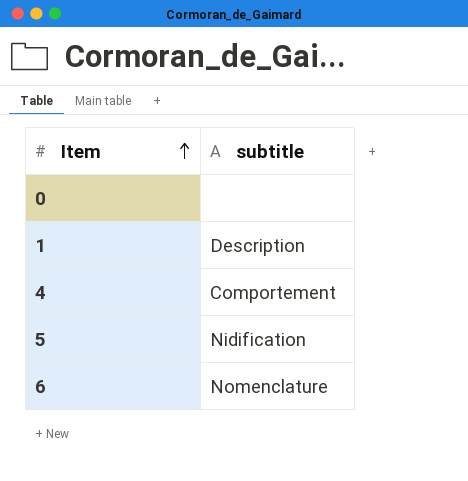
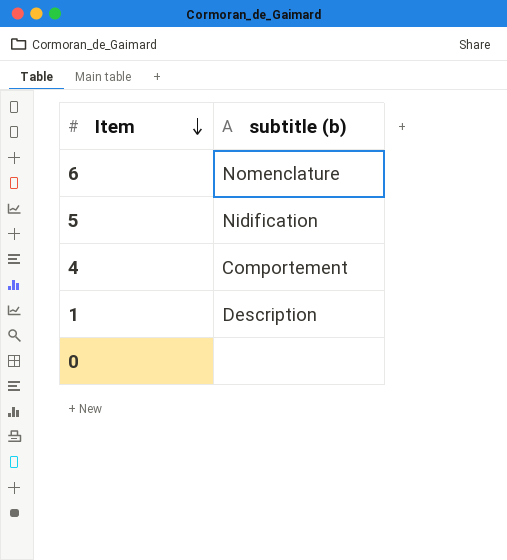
row order: Item ascending -> Item descending
column name: subtitle -> subtitle (b)

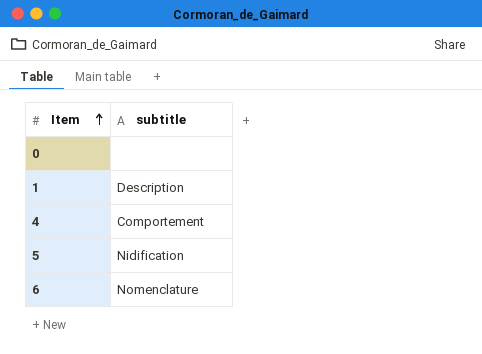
row order: Item descending -> Item ascending
column name: subtitle (b) -> subtitle

